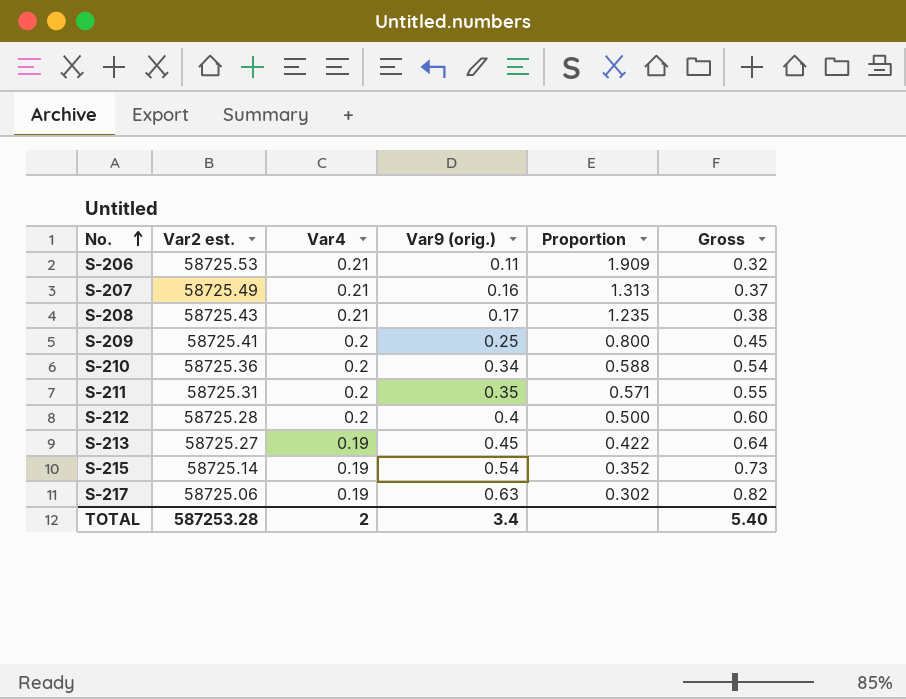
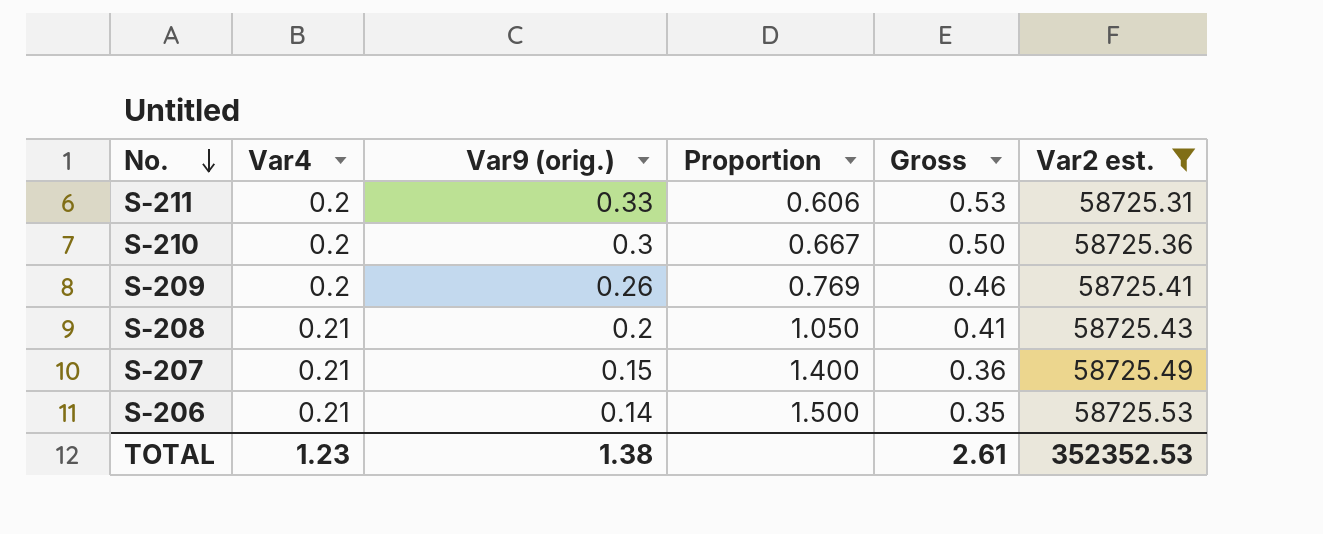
filter: none -> Var2 est. >= 58725.31
row order: No. ascending -> No. descending
column Var2 est. | position: 2 -> 6
S-211 | Var9 (orig.): 0.35 -> 0.33
S-211 | Proportion: 0.571 -> 0.606
S-211 | Gross: 0.55 -> 0.53
S-210 | Var9 (orig.): 0.34 -> 0.3
S-210 | Proportion: 0.588 -> 0.667
S-210 | Gross: 0.54 -> 0.50
S-209 | Var9 (orig.): 0.25 -> 0.26
S-209 | Proportion: 0.800 -> 0.769
S-209 | Gross: 0.45 -> 0.46
S-208 | Var9 (orig.): 0.17 -> 0.2
S-208 | Proportion: 1.235 -> 1.050
S-208 | Gross: 0.38 -> 0.41
S-207 | Var9 (orig.): 0.16 -> 0.15
S-207 | Proportion: 1.313 -> 1.400
S-207 | Gross: 0.37 -> 0.36
S-206 | Var9 (orig.): 0.11 -> 0.14
S-206 | Proportion: 1.909 -> 1.500
S-206 | Gross: 0.32 -> 0.35
TOTAL | Var4: 2 -> 1.23
TOTAL | Var9 (orig.): 3.4 -> 1.38
TOTAL | Gross: 5.40 -> 2.61
TOTAL | Var2 est.: 587253.28 -> 352352.53

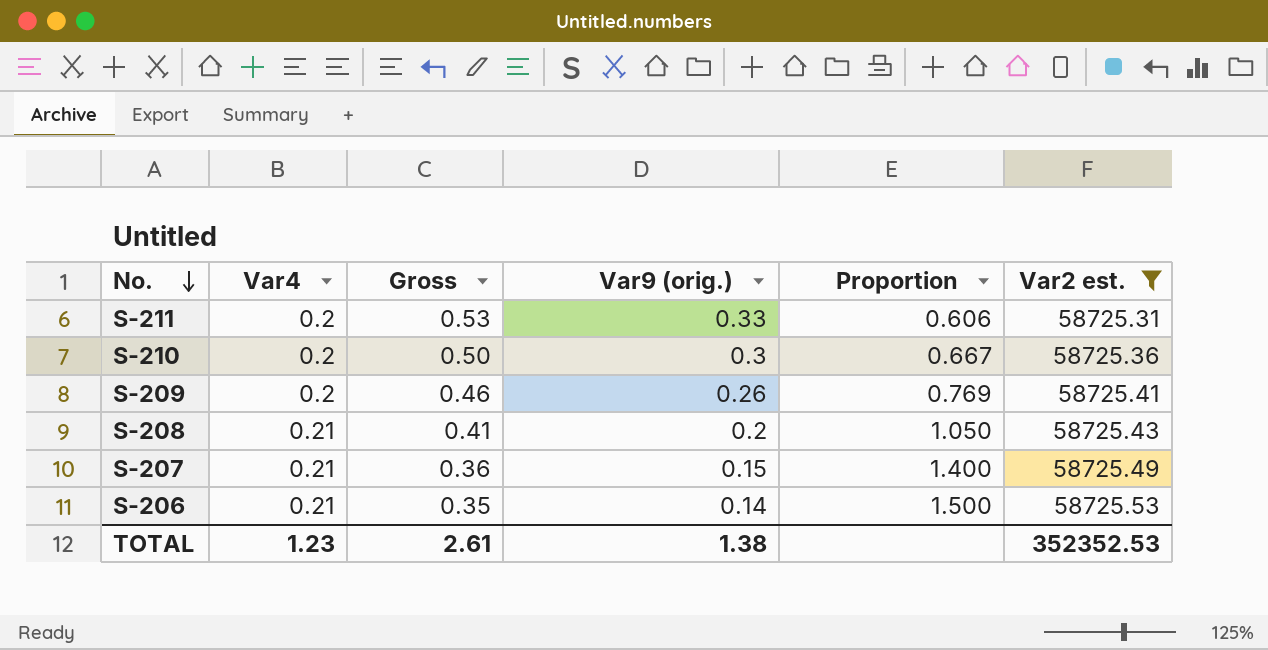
column Gross | position: 5 -> 3

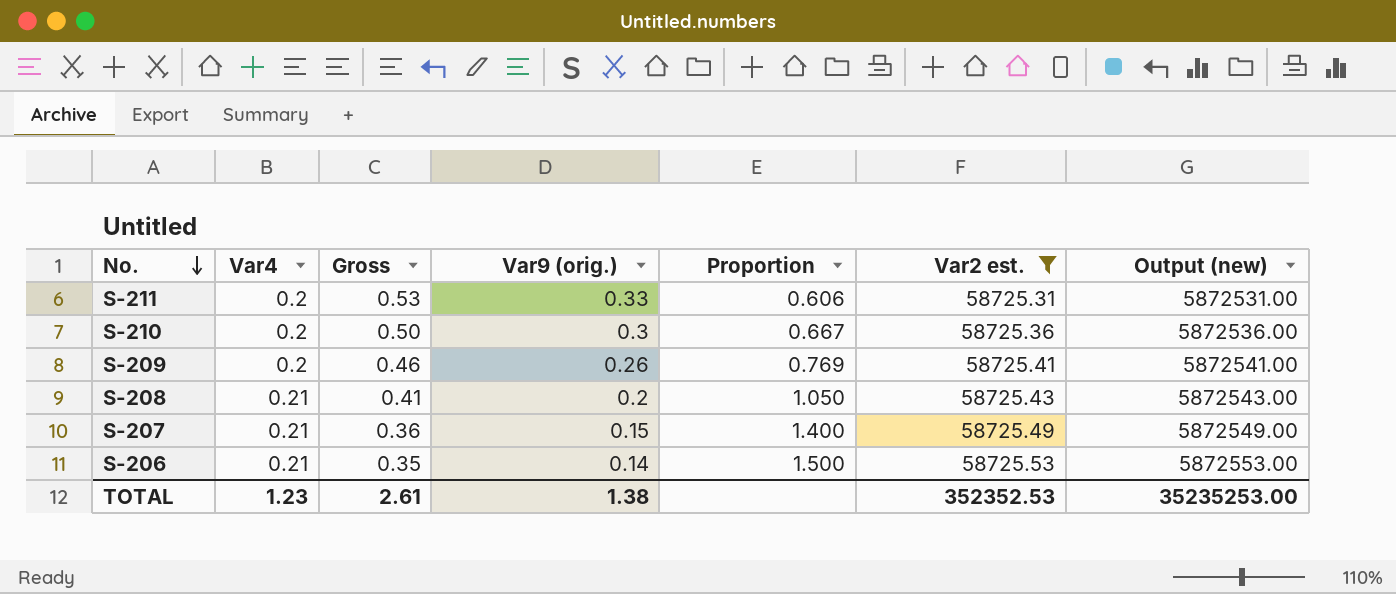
column Output (new) | formula: none -> [Var2 est.] * 100

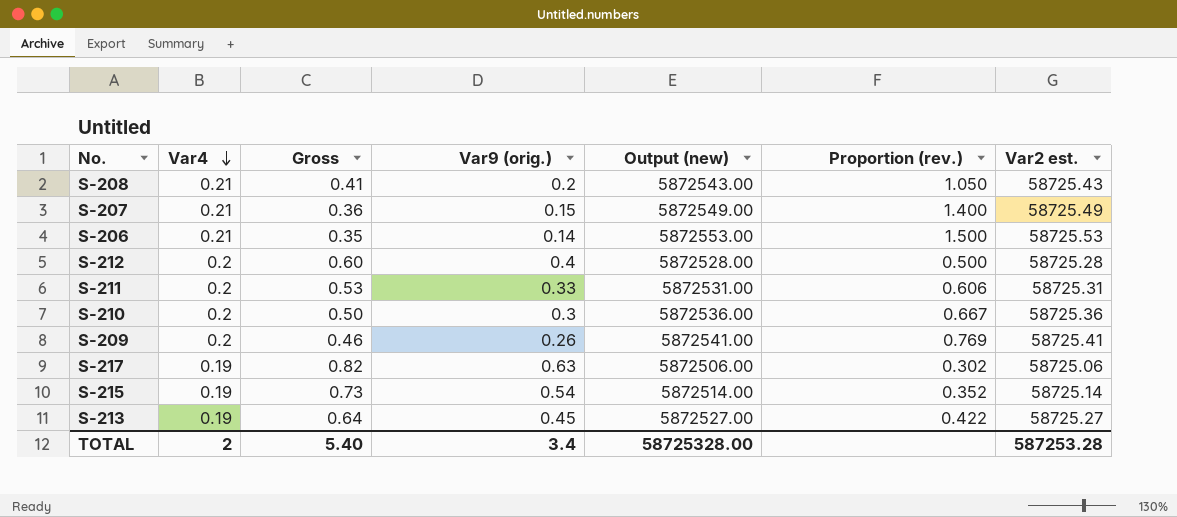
filter: Var2 est. >= 58725.31 -> none
row order: No. descending -> Var4 descending
column Output (new) | position: 7 -> 5
column name: Proportion -> Proportion (rev.)
TOTAL | Var4: 1.23 -> 2
TOTAL | Gross: 2.61 -> 5.40
TOTAL | Var9 (orig.): 1.38 -> 3.4
TOTAL | Output (new): 35235253.00 -> 58725328.00
TOTAL | Var2 est.: 352352.53 -> 587253.28

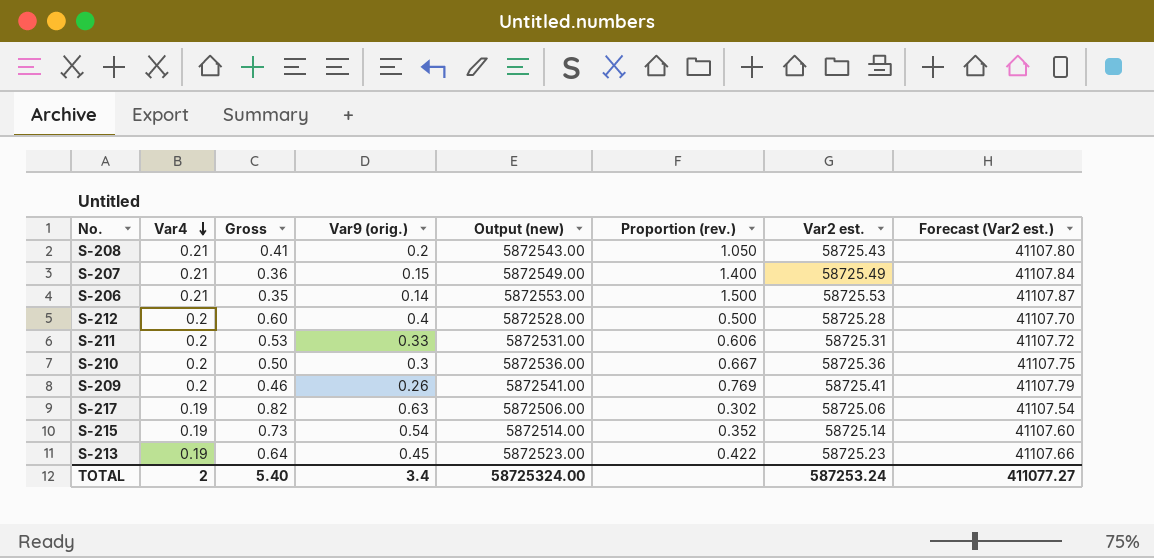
column Forecast (Var2 est.) | formula: none -> [Var2 est.] * 0.7
S-213 | Output (new): 5872527.00 -> 5872523.00
S-213 | Var2 est.: 58725.27 -> 58725.23
TOTAL | Output (new): 58725328.00 -> 58725324.00
TOTAL | Var2 est.: 587253.28 -> 587253.24

